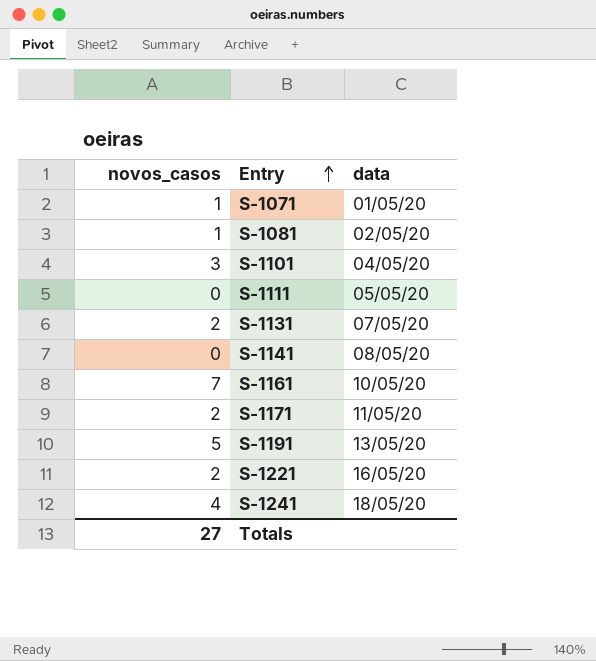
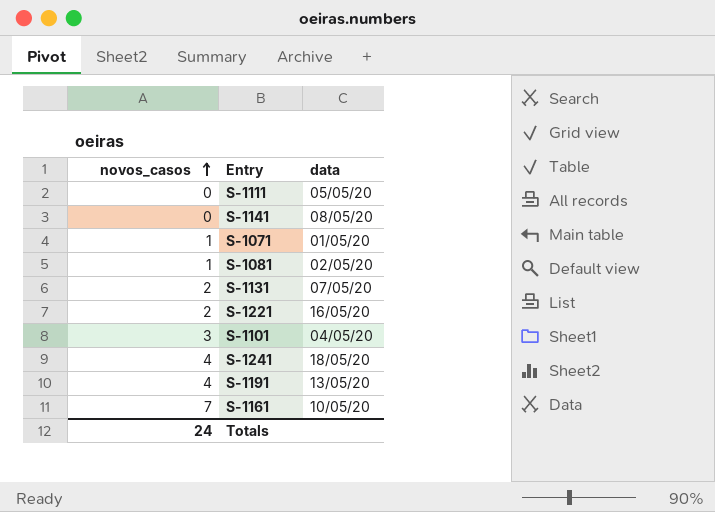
row order: Entry ascending -> novos_casos ascending
row S-1171: 2 | 11/05/20 -> none
S-1191 | novos_casos: 5 -> 4
Totals | novos_casos: 27 -> 24

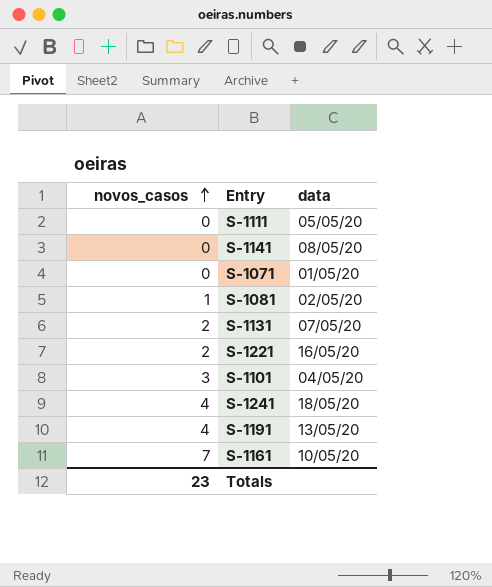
S-1071 | novos_casos: 1 -> 0
Totals | novos_casos: 24 -> 23

